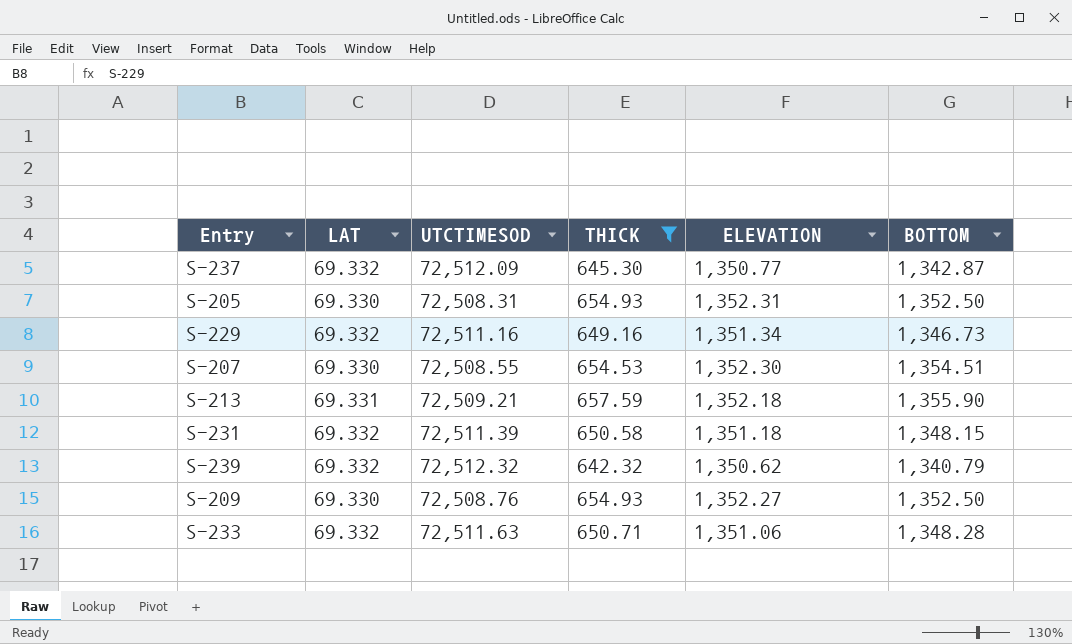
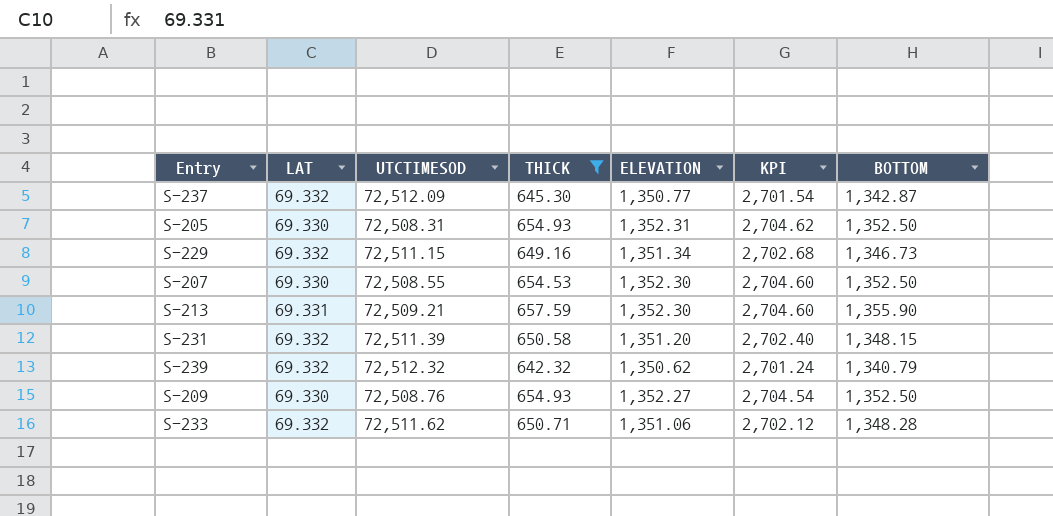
column KPI | formula: none -> [ELEVATION] * 2
S-229 | UTCTIMESOD: 72,511.16 -> 72,511.15
S-207 | BOTTOM: 1,354.51 -> 1,352.50
S-213 | ELEVATION: 1,352.18 -> 1,352.30
S-231 | ELEVATION: 1,351.18 -> 1,351.20
S-233 | UTCTIMESOD: 72,511.63 -> 72,511.62

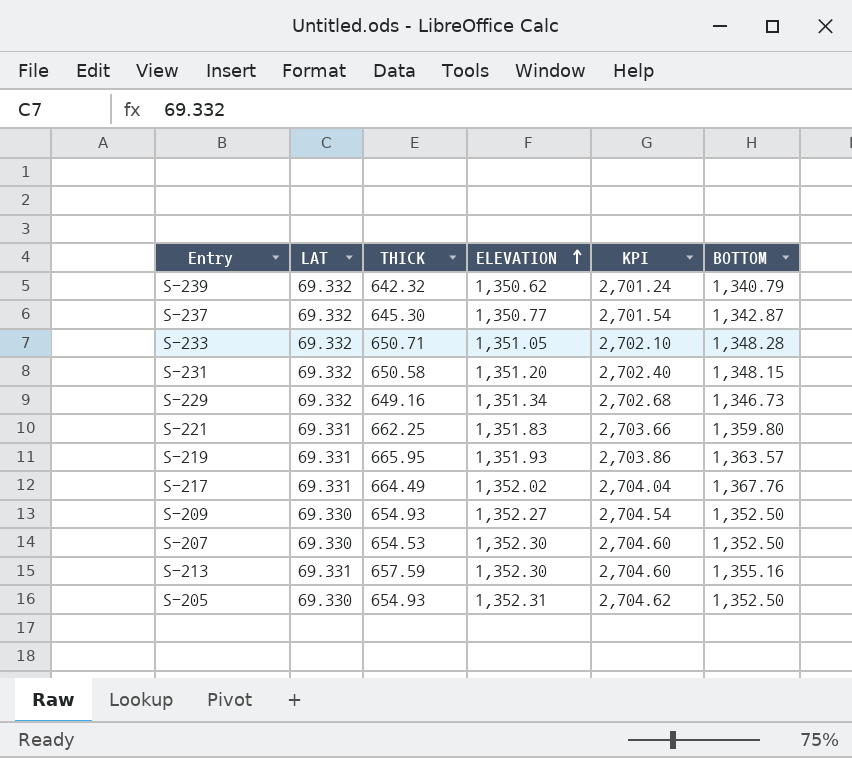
filter: THICK <= 657.59 -> none
row order: none -> ELEVATION ascending
column UTCTIMESOD | position: 3 -> none
S-233 | ELEVATION: 1,351.06 -> 1,351.05
S-233 | KPI: 2,702.12 -> 2,702.10
S-213 | BOTTOM: 1,355.90 -> 1,355.16

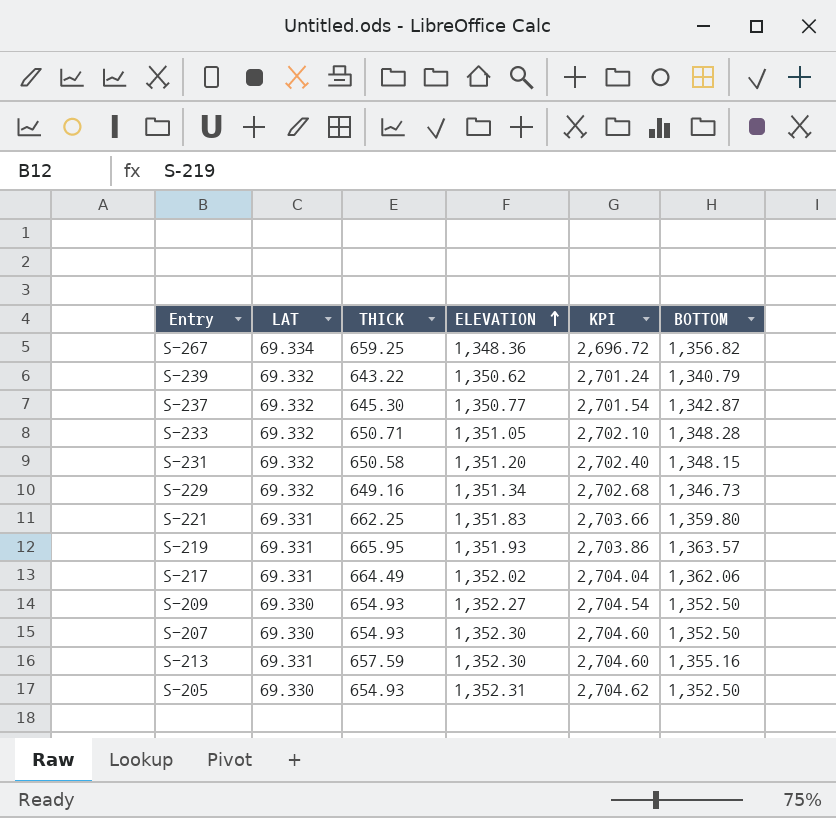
row S-267: none -> 69.334 | 659.25 | 1,348.36 | 2,696.72 | 1,356.82
S-239 | THICK: 642.32 -> 643.22
S-217 | BOTTOM: 1,367.76 -> 1,362.06
S-207 | THICK: 654.53 -> 654.93

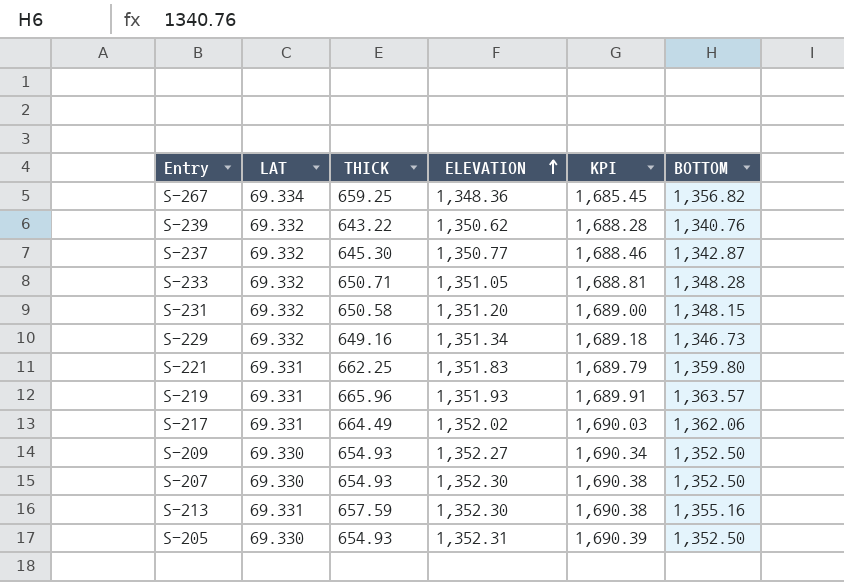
column KPI | formula: [ELEVATION] * 2 -> [ELEVATION] * 1.25
S-239 | BOTTOM: 1,340.79 -> 1,340.76
S-219 | THICK: 665.95 -> 665.96

